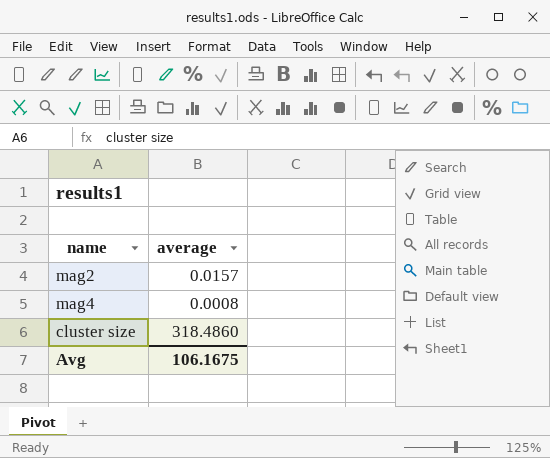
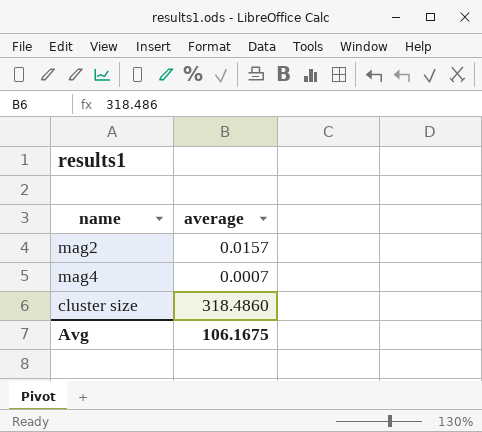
mag4 | average: 0.0008 -> 0.0007

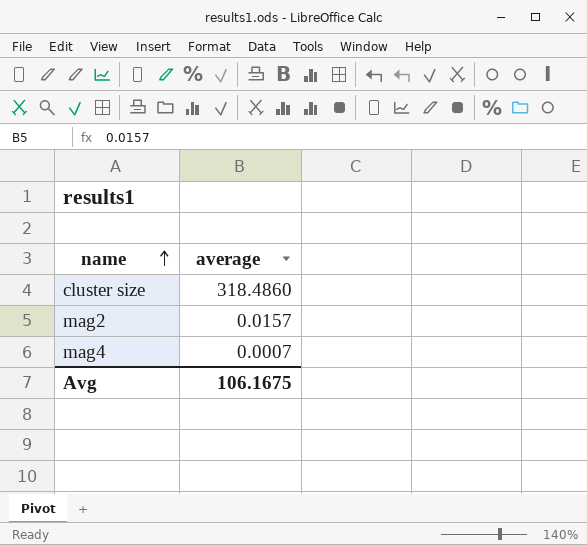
row order: none -> name ascending

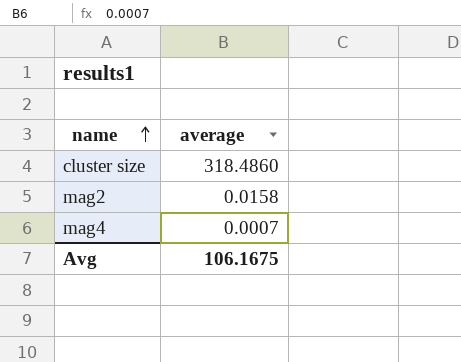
mag2 | average: 0.0157 -> 0.0158

